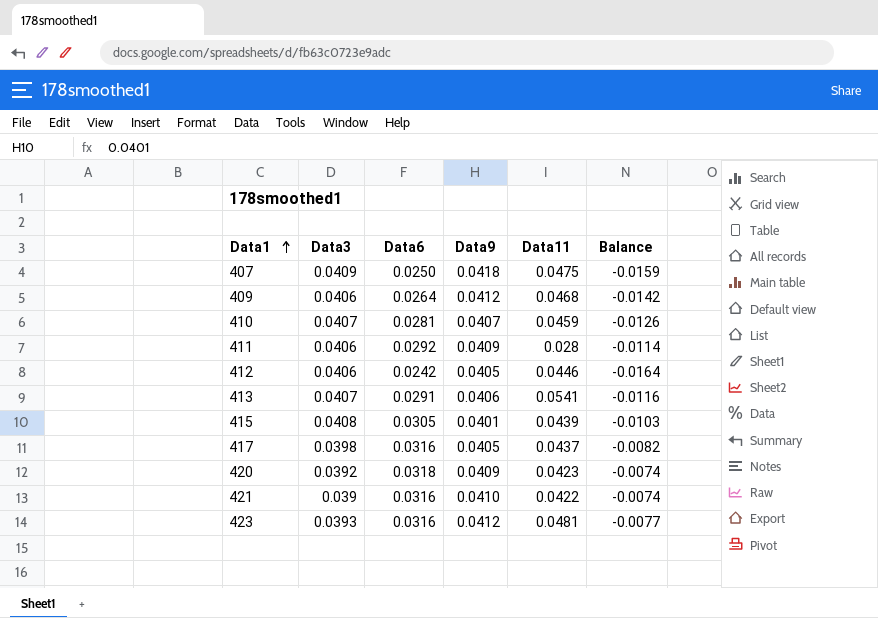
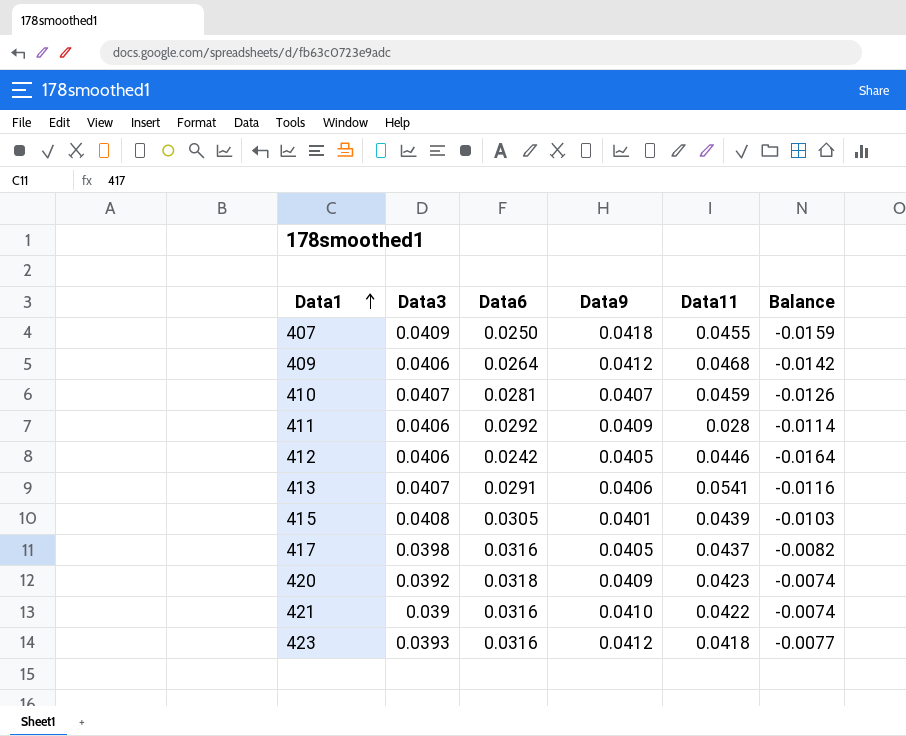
407 | Data11: 0.0475 -> 0.0455
423 | Data11: 0.0481 -> 0.0418

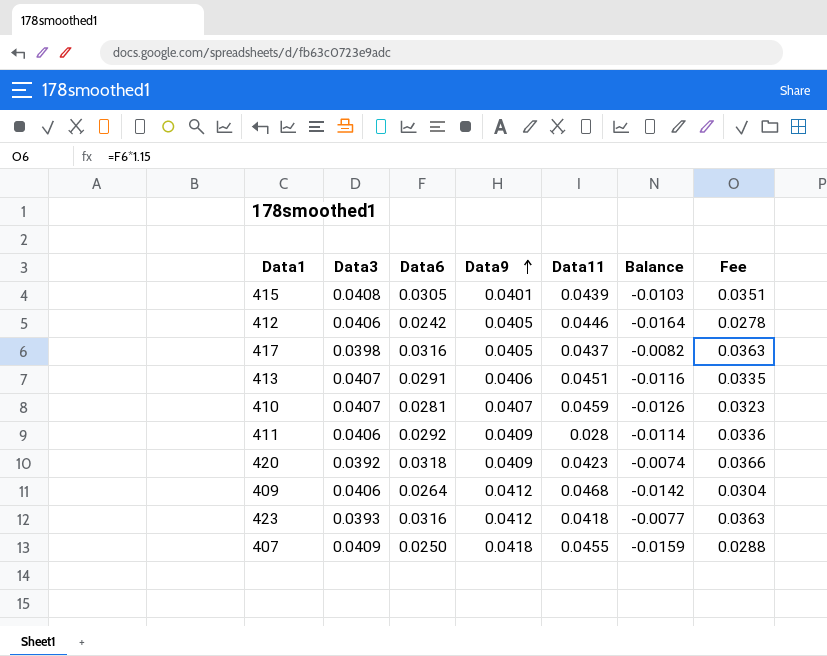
row order: Data1 ascending -> Data9 ascending
column Fee | formula: none -> [Data6] * 1.15
row 421: 0.039 | 0.0316 | 0.0410 | 0.0422 | -0.0074 -> none
413 | Data11: 0.0541 -> 0.0451

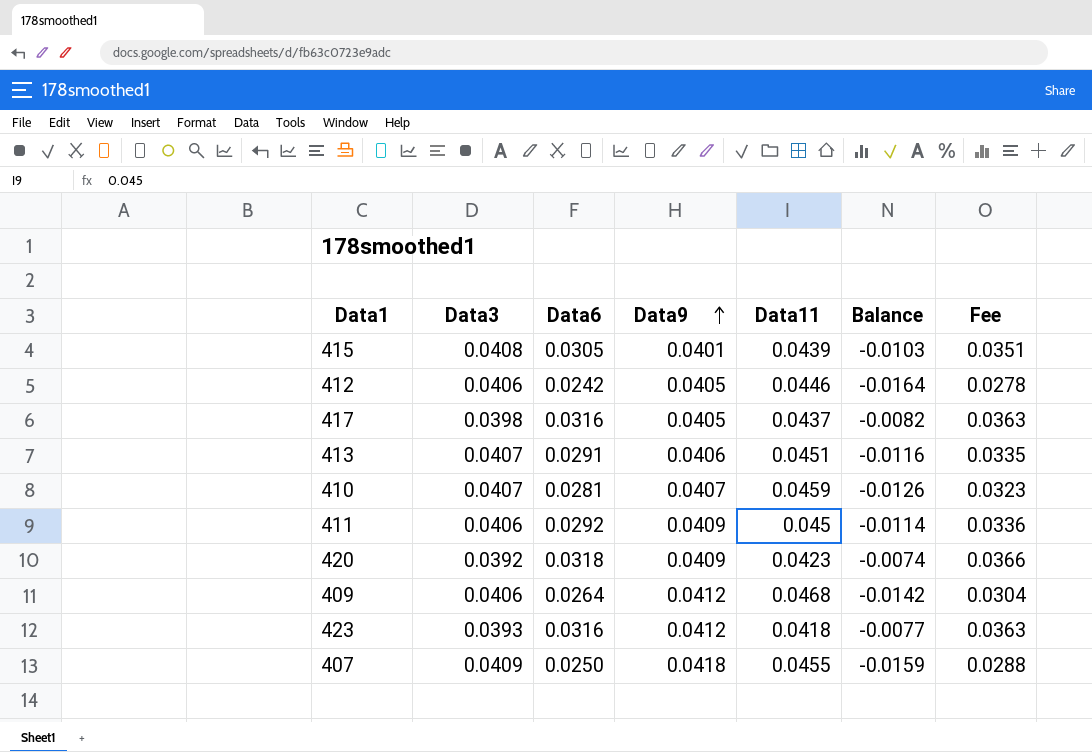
411 | Data11: 0.028 -> 0.045

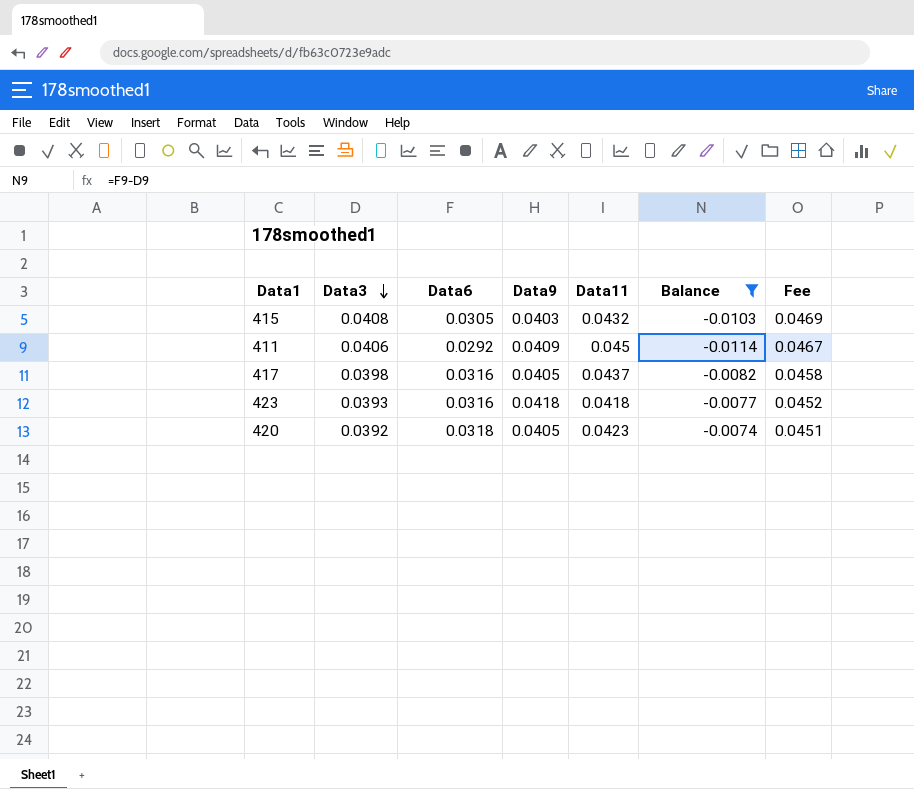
filter: none -> Balance >= -0.0114
row order: Data9 ascending -> Data3 descending
column Fee | formula: [Data6] * 1.15 -> [Data3] * 1.15
415 | Data9: 0.0401 -> 0.0403
415 | Data11: 0.0439 -> 0.0432
423 | Data9: 0.0412 -> 0.0418
420 | Data9: 0.0409 -> 0.0405

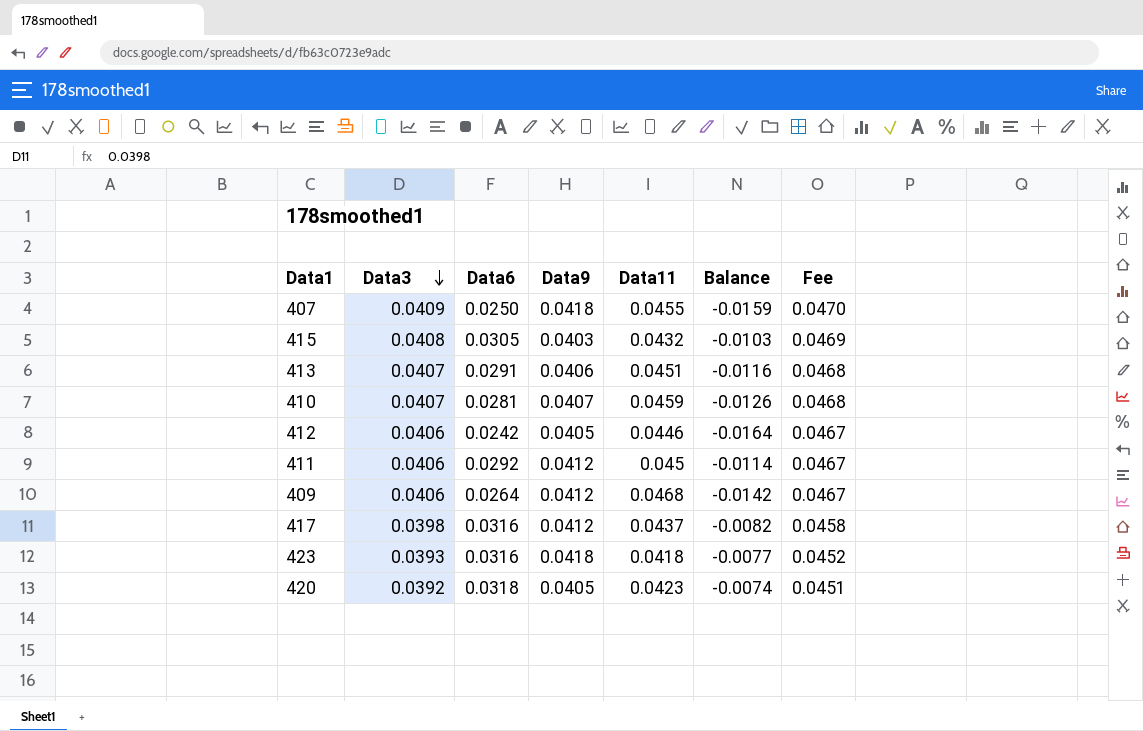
filter: Balance >= -0.0114 -> none
411 | Data9: 0.0409 -> 0.0412
417 | Data9: 0.0405 -> 0.0412

